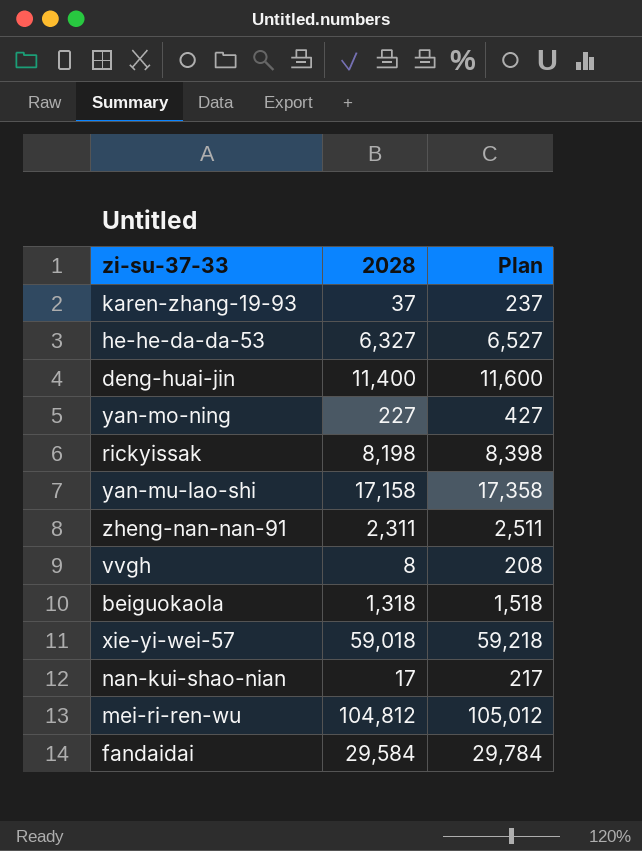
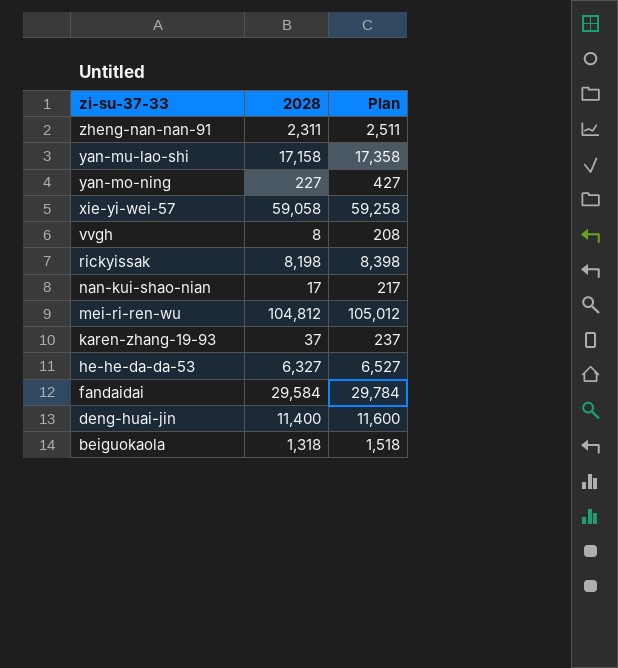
row order: none -> zi-su-37-33 descending
xie-yi-wei-57 | 2028: 59,018 -> 59,058
xie-yi-wei-57 | Plan: 59,218 -> 59,258

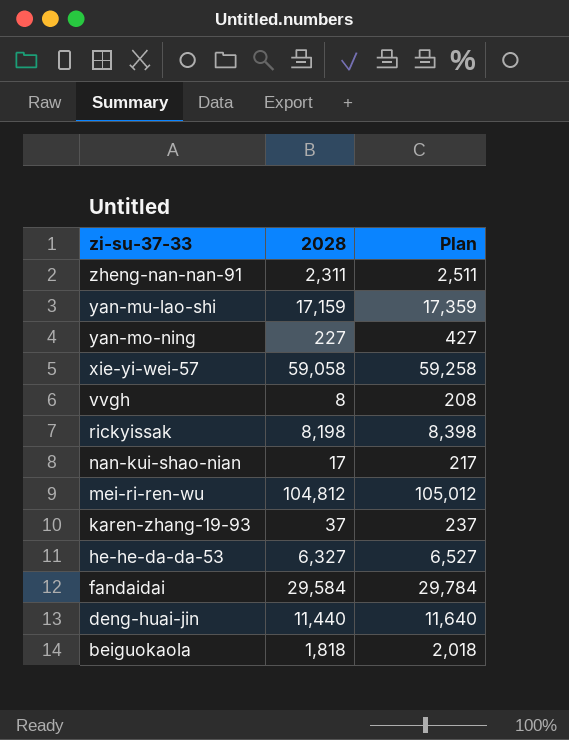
yan-mu-lao-shi | 2028: 17,158 -> 17,159
yan-mu-lao-shi | Plan: 17,358 -> 17,359
deng-huai-jin | 2028: 11,400 -> 11,440
deng-huai-jin | Plan: 11,600 -> 11,640
beiguokaola | 2028: 1,318 -> 1,818
beiguokaola | Plan: 1,518 -> 2,018

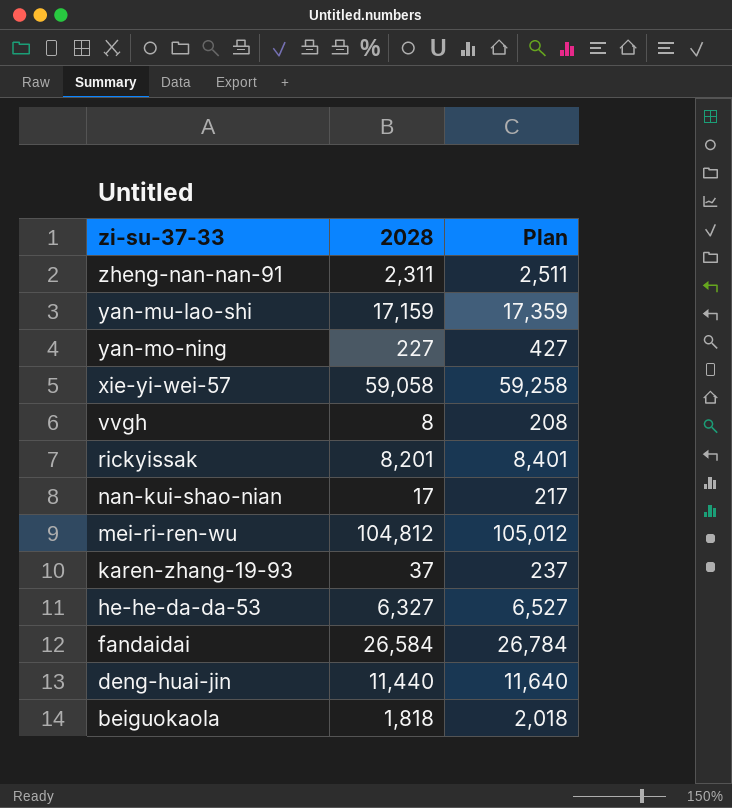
rickyissak | 2028: 8,198 -> 8,201
rickyissak | Plan: 8,398 -> 8,401
fandaidai | 2028: 29,584 -> 26,584
fandaidai | Plan: 29,784 -> 26,784

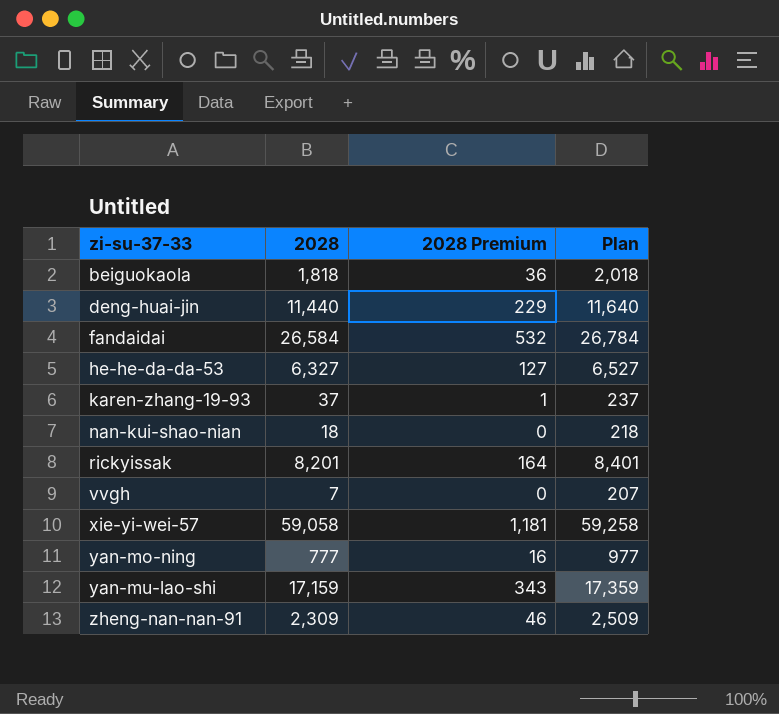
row order: zi-su-37-33 descending -> zi-su-37-33 ascending
column 2028 Premium | formula: none -> [2028] * 0.02
row mei-ri-ren-wu: 104,812 | 105,012 -> none
nan-kui-shao-nian | 2028: 17 -> 18
nan-kui-shao-nian | Plan: 217 -> 218
vvgh | 2028: 8 -> 7
vvgh | Plan: 208 -> 207
yan-mo-ning | 2028: 227 -> 777
yan-mo-ning | Plan: 427 -> 977
zheng-nan-nan-91 | 2028: 2,311 -> 2,309
zheng-nan-nan-91 | Plan: 2,511 -> 2,509

